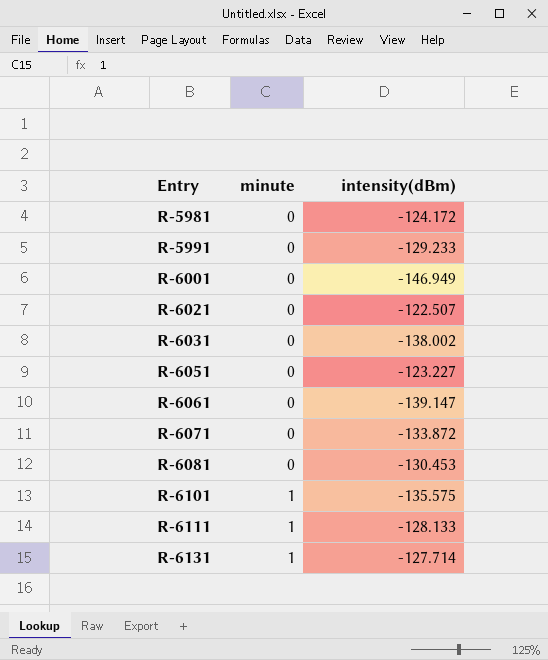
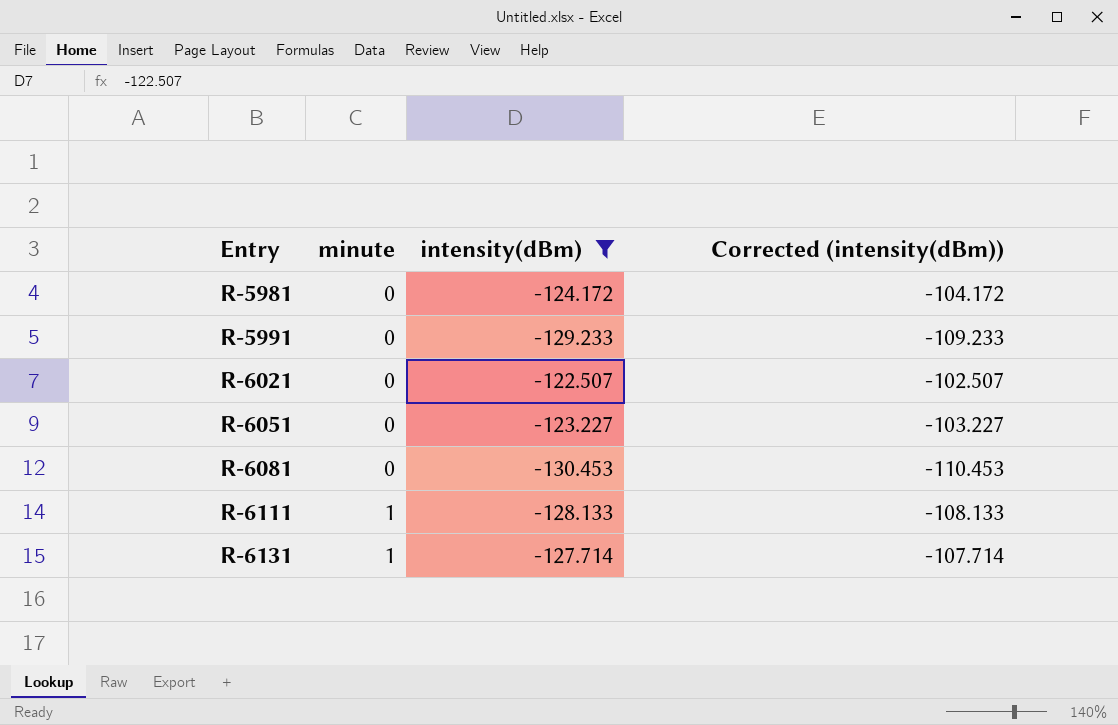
filter: none -> intensity(dBm) >= -130.453
column Corrected (intensity(dBm)) | formula: none -> [intensity(dBm)] + 20

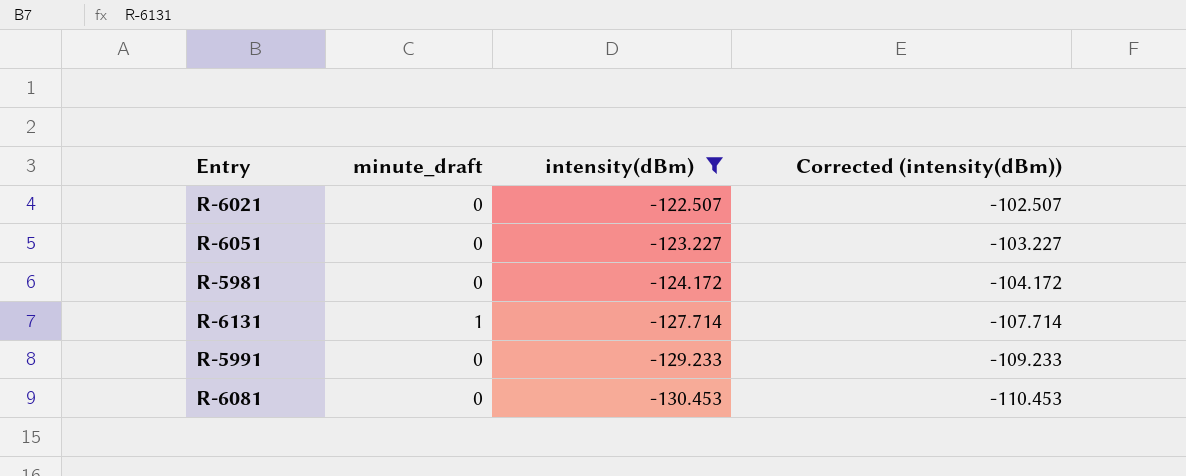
row order: Entry ascending -> intensity(dBm) descending
column name: minute -> minute_draft
row R-6111: 1 | -128.133 | -108.133 -> none

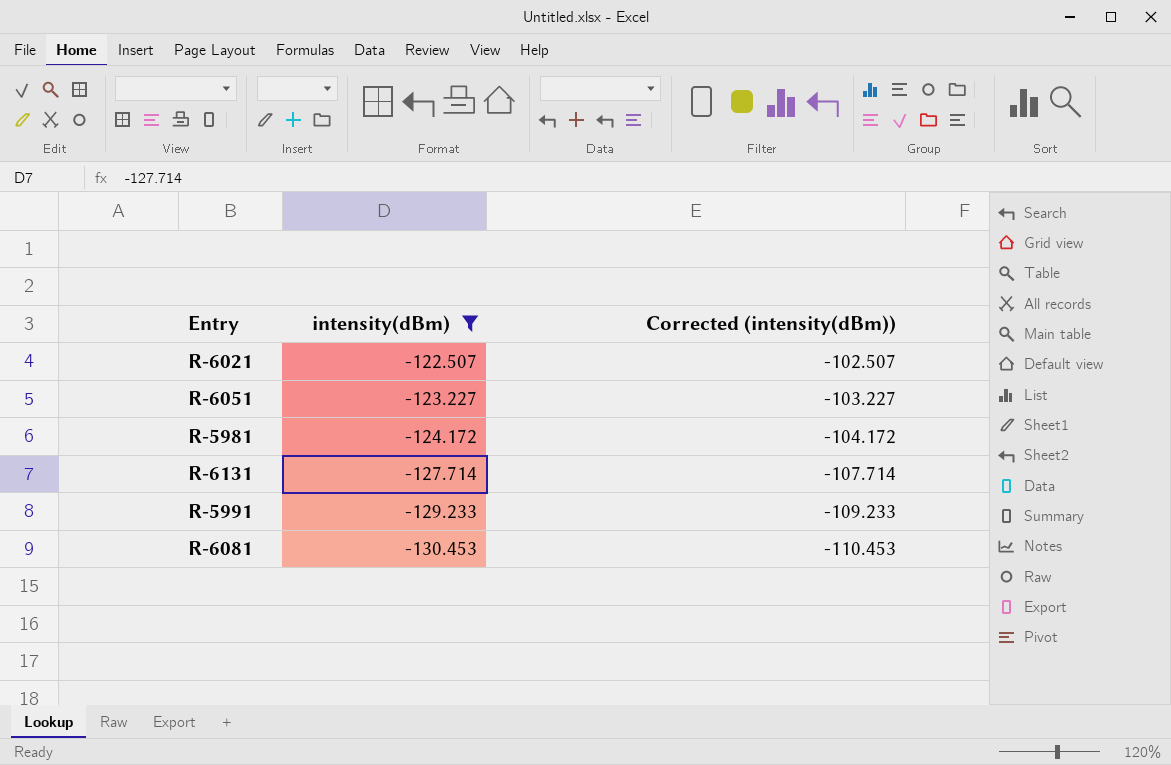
column minute_draft | position: 2 -> none

